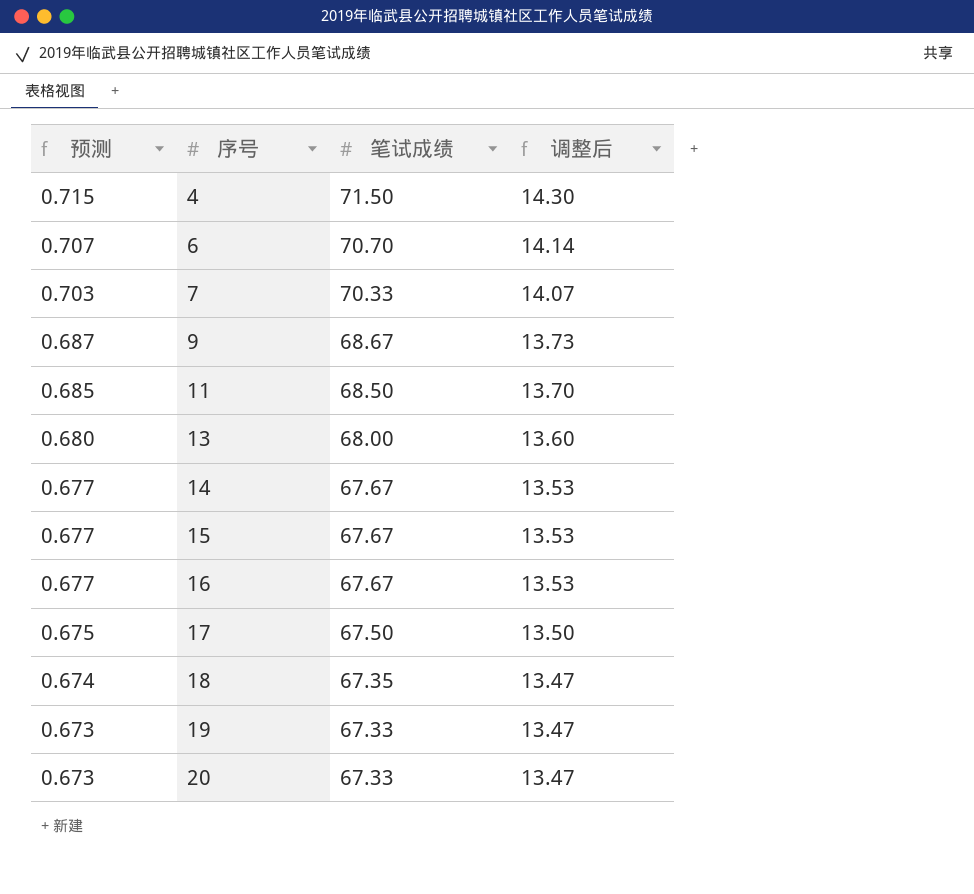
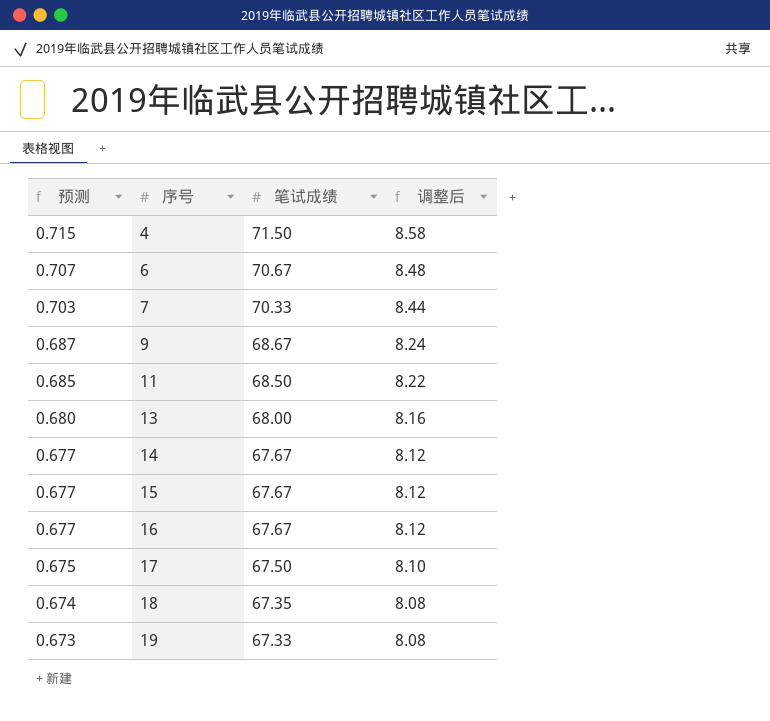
column 调整后 | formula: [笔试成绩] * 0.2 -> [笔试成绩] * 0.12
row 20: 0.673 | 67.33 | 13.47 -> none
6 | 笔试成绩: 70.70 -> 70.67

